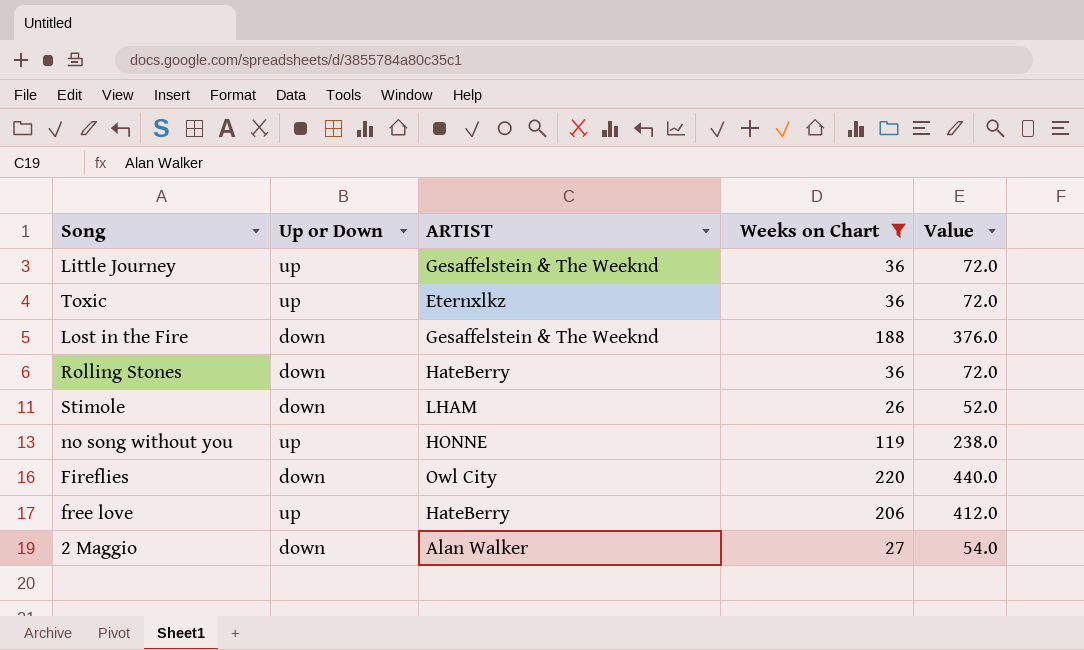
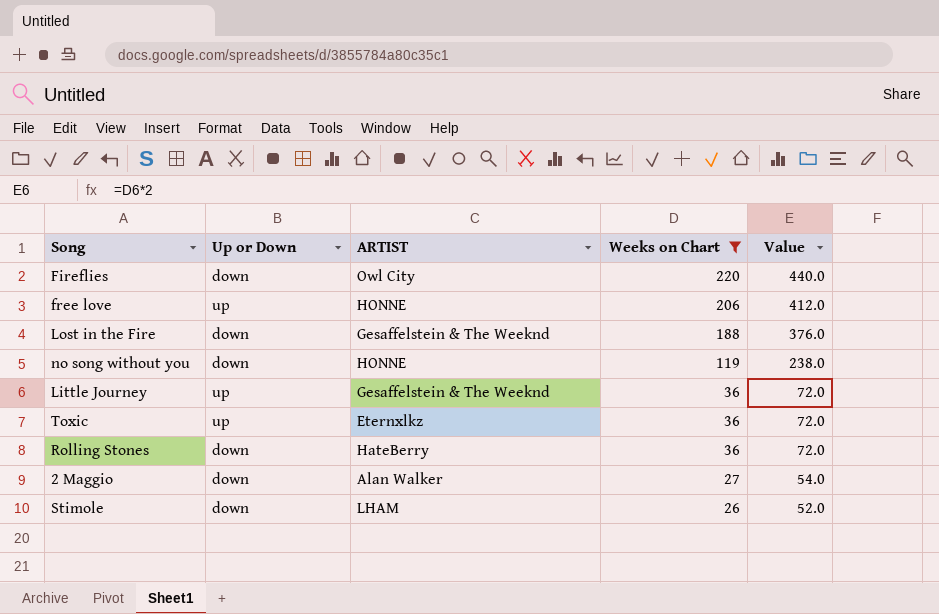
row order: none -> Weeks on Chart descending
free love | ARTIST: HateBerry -> HONNE
no song without you | Up or Down: up -> down

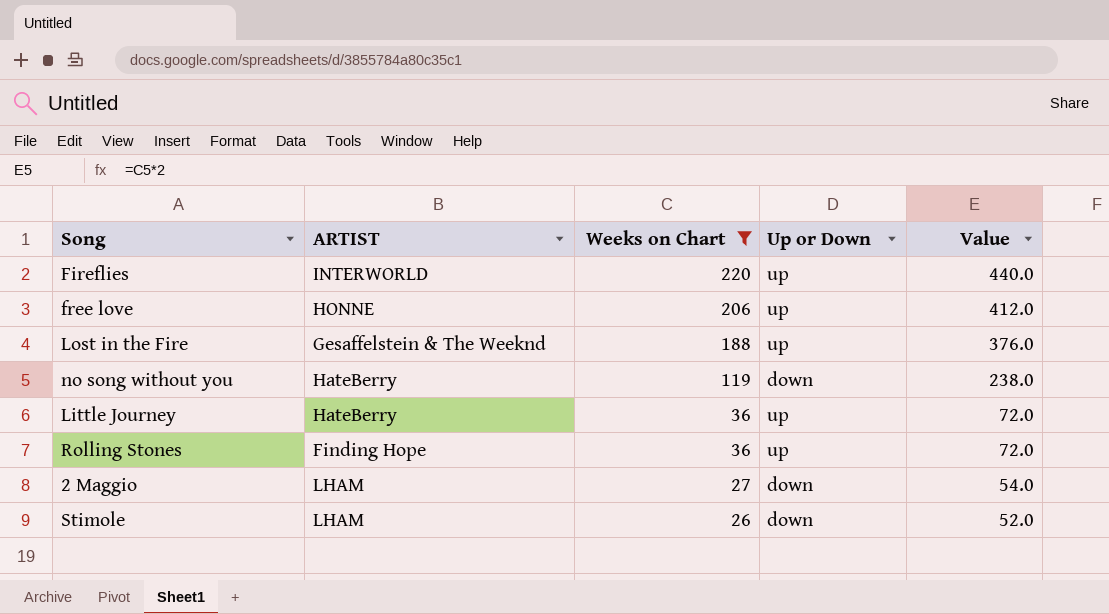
column Up or Down | position: 2 -> 4
row Toxic: up | Eternxlkz | 36 | 72.0 -> none
Fireflies | ARTIST: Owl City -> INTERWORLD
Fireflies | Up or Down: down -> up
Lost in the Fire | Up or Down: down -> up
no song without you | ARTIST: HONNE -> HateBerry
Little Journey | ARTIST: Gesaffelstein & The Weeknd -> HateBerry
Rolling Stones | ARTIST: HateBerry -> Finding Hope
Rolling Stones | Up or Down: down -> up
2 Maggio | ARTIST: Alan Walker -> LHAM

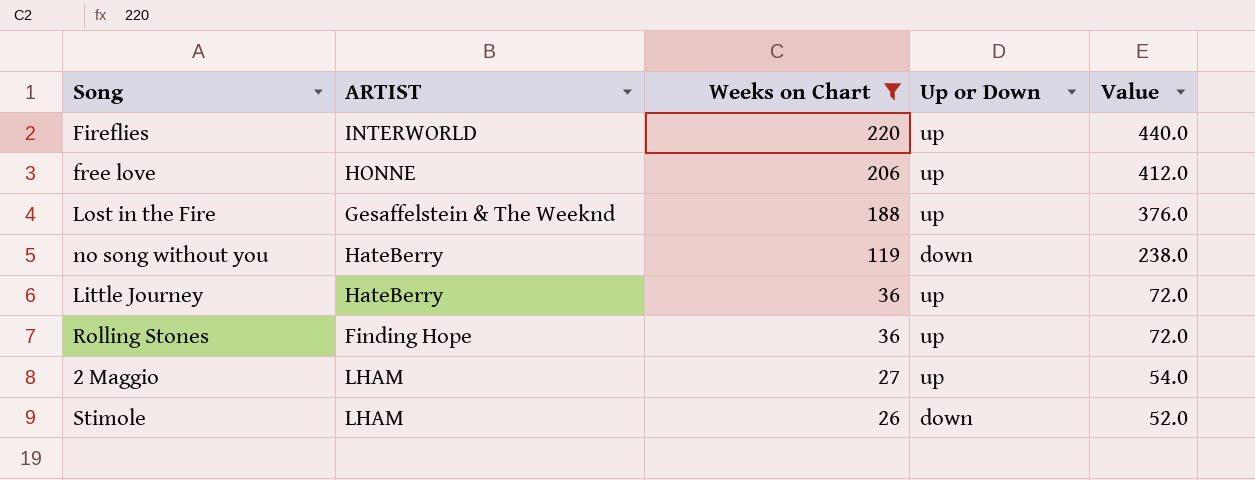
2 Maggio | Up or Down: down -> up

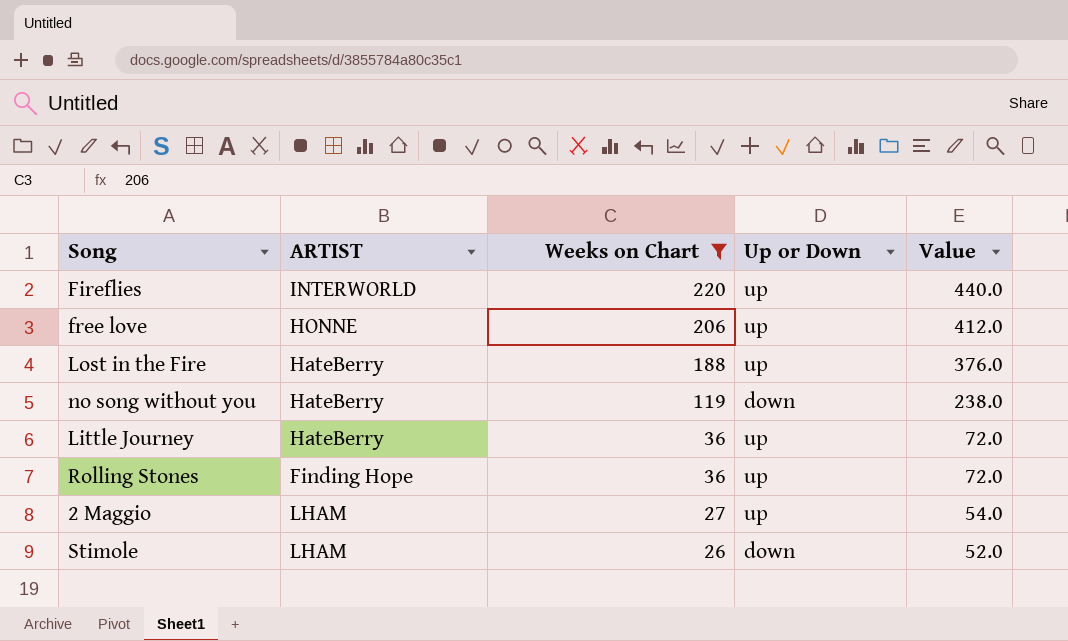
Lost in the Fire | ARTIST: Gesaffelstein & The Weeknd -> HateBerry

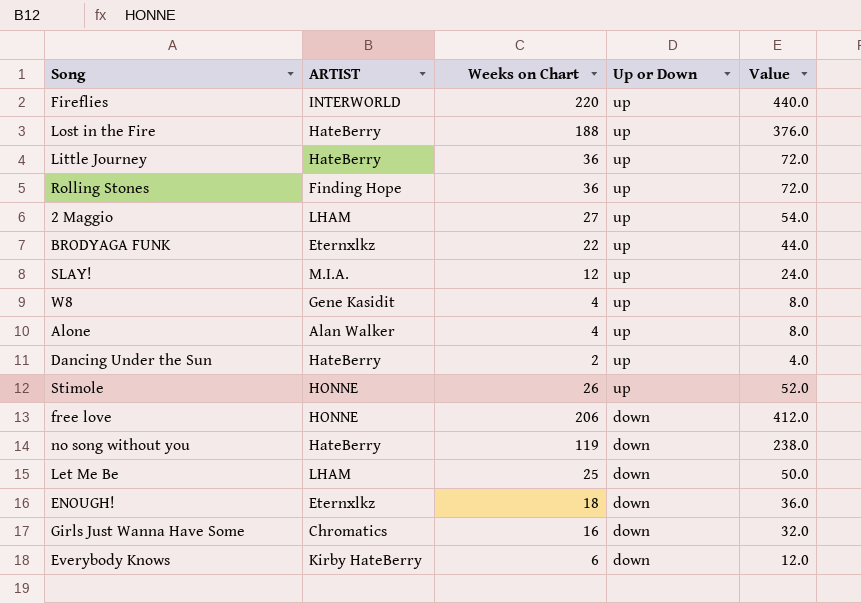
filter: Weeks on Chart >= 26 -> none
row order: Weeks on Chart descending -> Up or Down descending
Stimole | ARTIST: LHAM -> HONNE
Stimole | Up or Down: down -> up
free love | Up or Down: up -> down

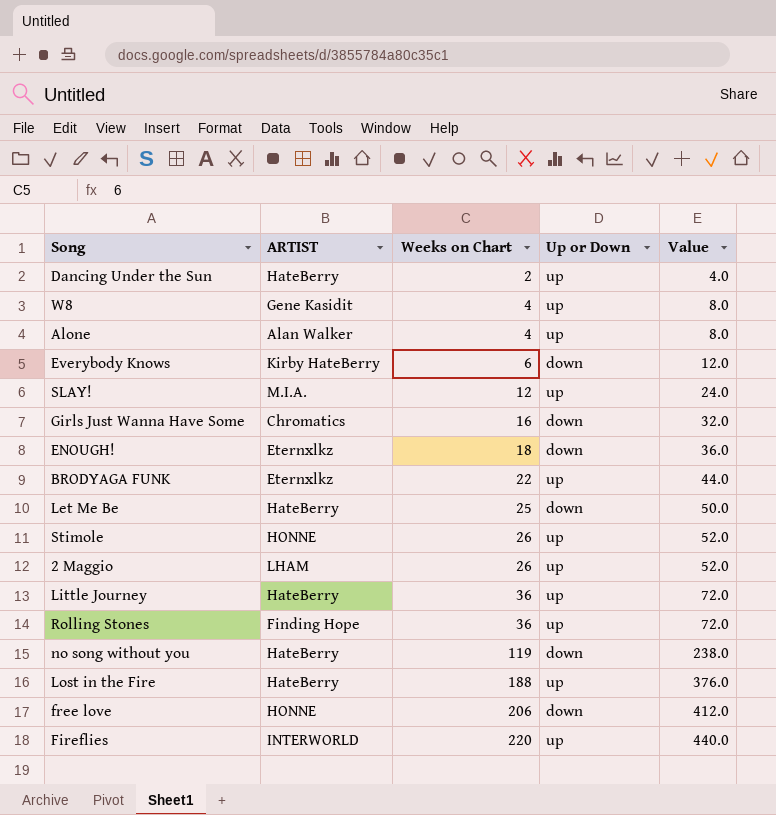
row order: Up or Down descending -> Weeks on Chart ascending
Let Me Be | ARTIST: LHAM -> HateBerry
2 Maggio | Weeks on Chart: 27 -> 26
2 Maggio | Value: 54.0 -> 52.0

